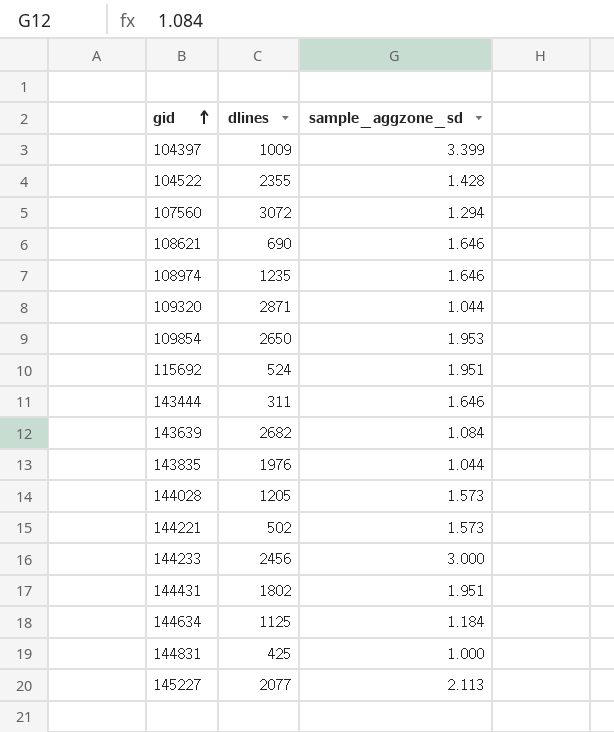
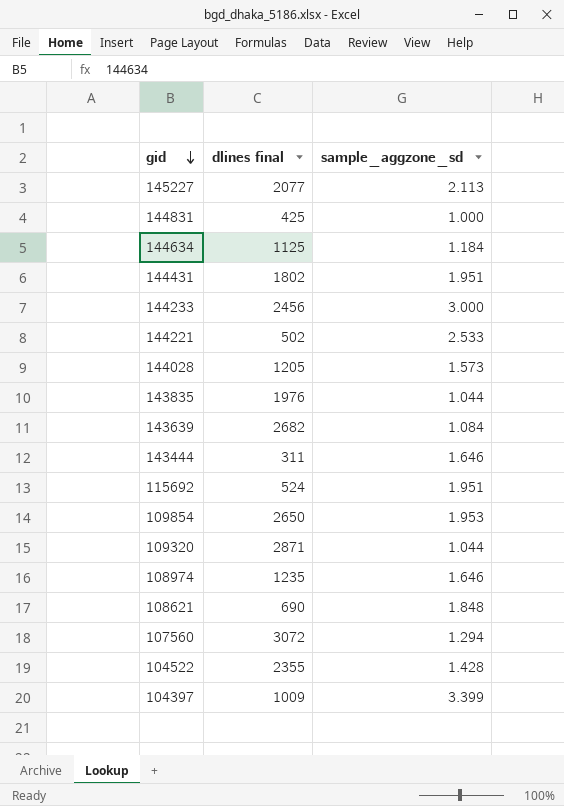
row order: gid ascending -> gid descending
column name: dlines -> dlines final
144221 | sample_aggzone_sd: 1.573 -> 2.533
108621 | sample_aggzone_sd: 1.646 -> 1.848

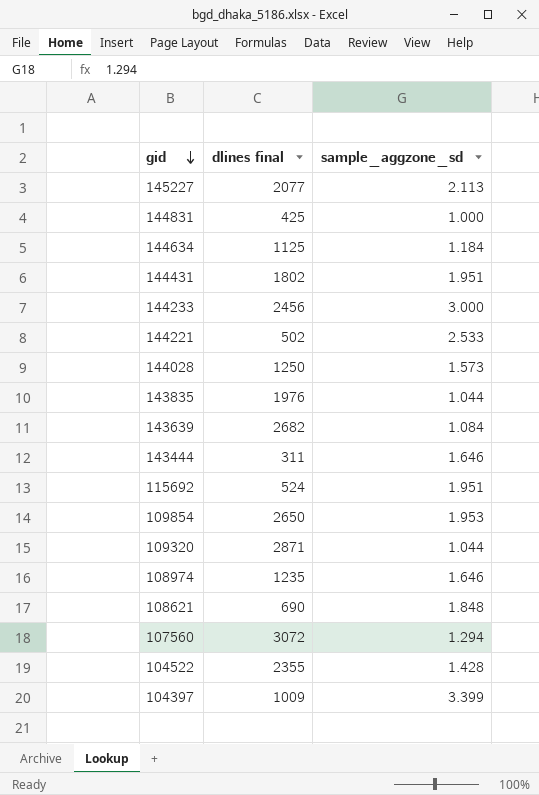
144028 | dlines final: 1205 -> 1250

